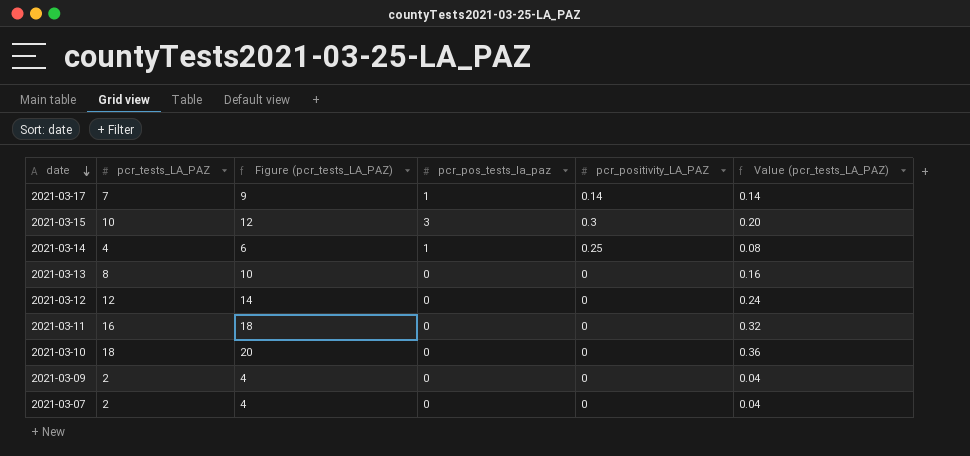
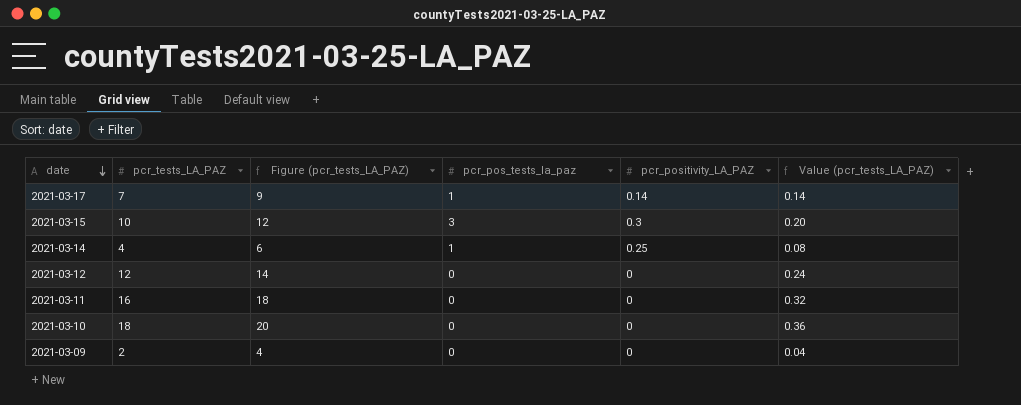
row 2021-03-13: 8 | 10 | 0 | 0 | 0.16 -> none
row 2021-03-07: 2 | 4 | 0 | 0 | 0.04 -> none

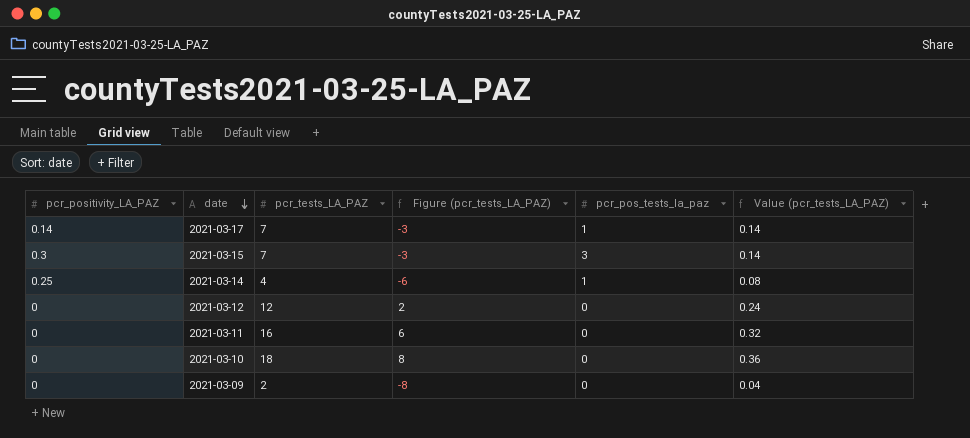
column pcr_positivity_LA_PAZ | position: 5 -> 1
column Figure (pcr_tests_LA_PAZ) | formula: [pcr_tests_LA_PAZ] + 2 -> [pcr_tests_LA_PAZ] - 10
2021-03-15 | pcr_tests_LA_PAZ: 10 -> 7
2021-03-15 | Value (pcr_tests_LA_PAZ): 0.20 -> 0.14

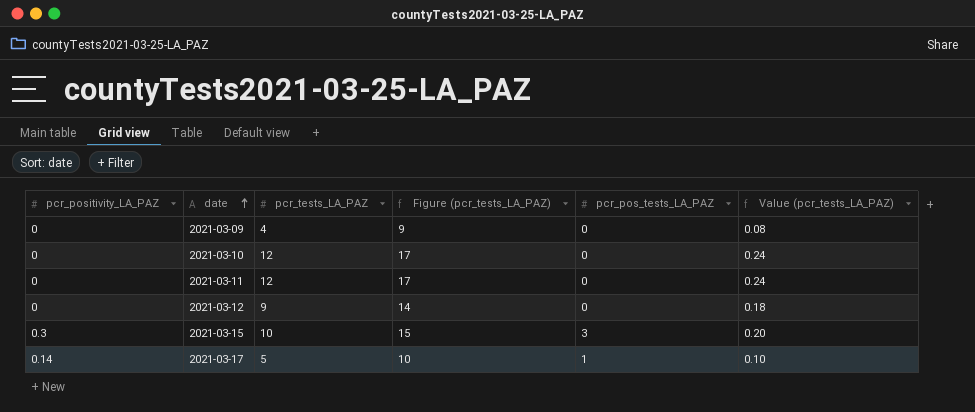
row order: date descending -> date ascending
column Figure (pcr_tests_LA_PAZ) | formula: [pcr_tests_LA_PAZ] - 10 -> [pcr_tests_LA_PAZ] + 5
column name: pcr_pos_tests_la_paz -> pcr_pos_tests_LA_PAZ
row 2021-03-14: 0.25 | 4 | -6 | 1 | 0.08 -> none
2021-03-09 | pcr_tests_LA_PAZ: 2 -> 4
2021-03-09 | Value (pcr_tests_LA_PAZ): 0.04 -> 0.08
2021-03-10 | pcr_tests_LA_PAZ: 18 -> 12
2021-03-10 | Value (pcr_tests_LA_PAZ): 0.36 -> 0.24
2021-03-11 | pcr_tests_LA_PAZ: 16 -> 12
2021-03-11 | Value (pcr_tests_LA_PAZ): 0.32 -> 0.24
2021-03-12 | pcr_tests_LA_PAZ: 12 -> 9
2021-03-12 | Value (pcr_tests_LA_PAZ): 0.24 -> 0.18
2021-03-15 | pcr_tests_LA_PAZ: 7 -> 10
2021-03-15 | Value (pcr_tests_LA_PAZ): 0.14 -> 0.20
2021-03-17 | pcr_tests_LA_PAZ: 7 -> 5
2021-03-17 | Value (pcr_tests_LA_PAZ): 0.14 -> 0.10

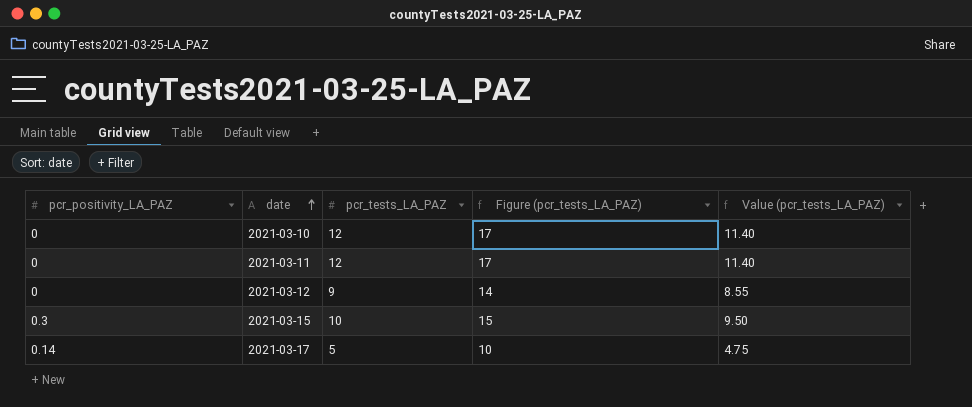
column pcr_pos_tests_LA_PAZ | position: 5 -> none
column Value (pcr_tests_LA_PAZ) | formula: [pcr_tests_LA_PAZ] * 0.02 -> [pcr_tests_LA_PAZ] * 0.95
row 2021-03-09: 0 | 4 | 9 | 0 | 0.08 -> none

